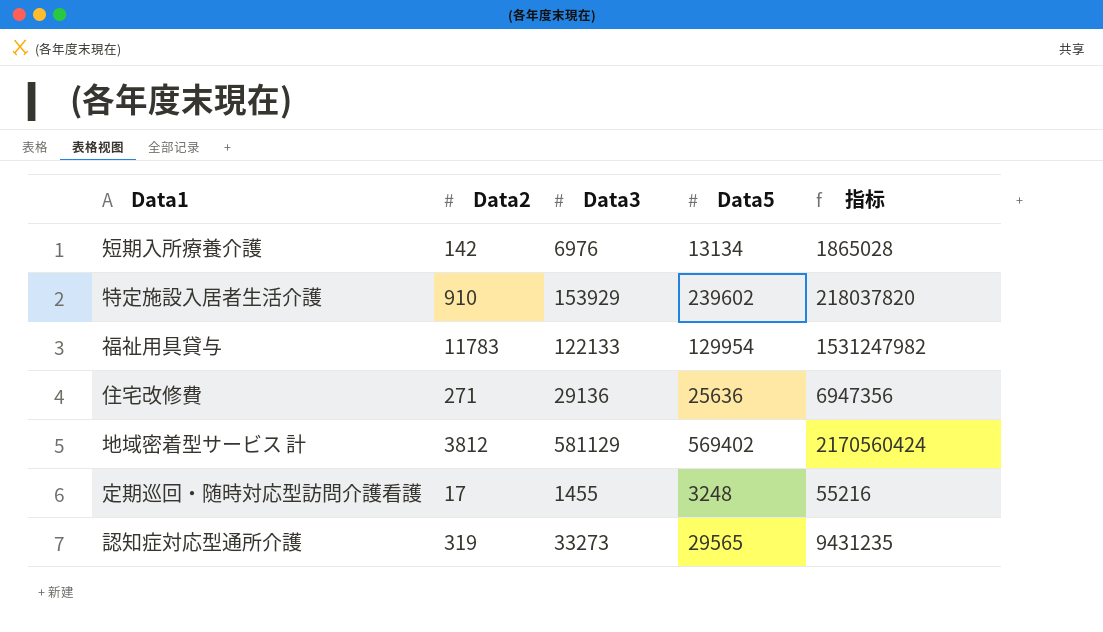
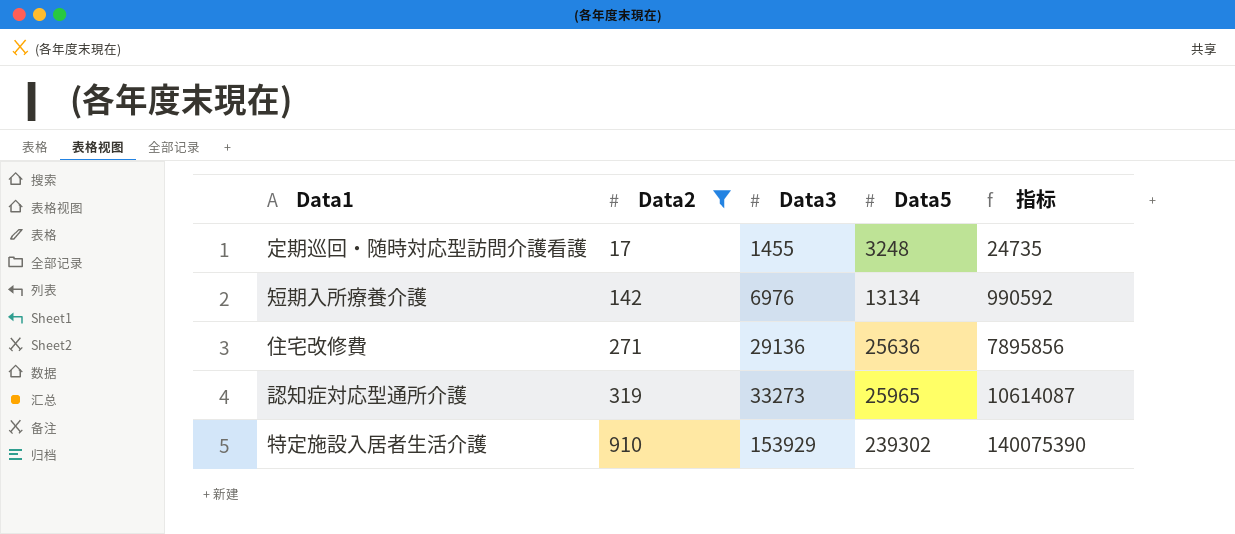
filter: none -> Data2 <= 910
row order: none -> Data2 ascending
column 指标 | formula: [Data2] * [Data5] -> [Data2] * [Data3]
認知症対応型通所介護 | Data5: 29565 -> 25965
特定施設入居者生活介護 | Data5: 239602 -> 239302

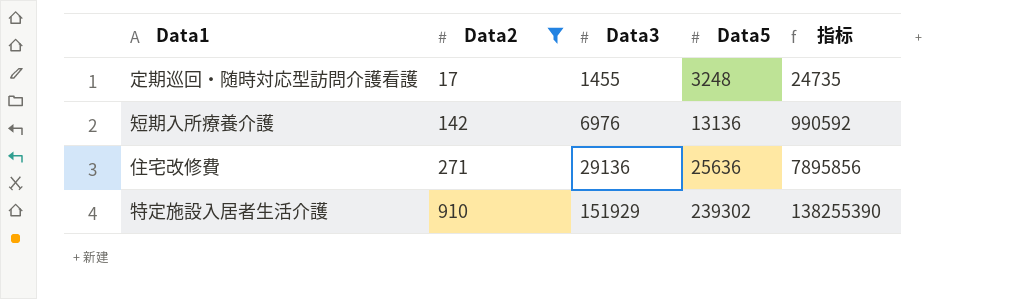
row 認知症対応型通所介護: 319 | 33273 | 25965 | 10614087 -> none
短期入所療養介護 | Data5: 13134 -> 13136
特定施設入居者生活介護 | Data3: 153929 -> 151929
特定施設入居者生活介護 | 指标: 140075390 -> 138255390

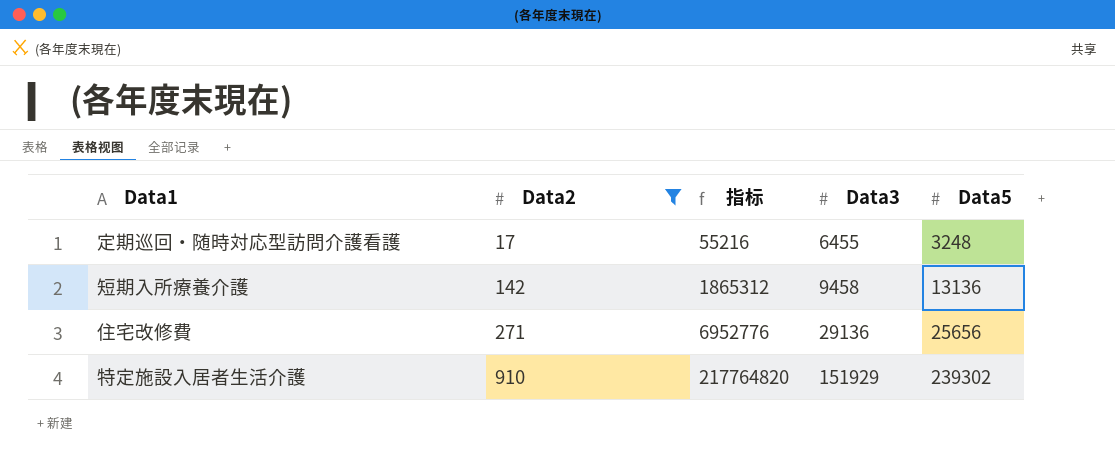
column 指标 | formula: [Data2] * [Data3] -> [Data2] * [Data5]
column 指标 | position: 5 -> 3
定期巡回・随時対応型訪問介護看護 | Data3: 1455 -> 6455
短期入所療養介護 | Data3: 6976 -> 9458
住宅改修費 | Data5: 25636 -> 25656

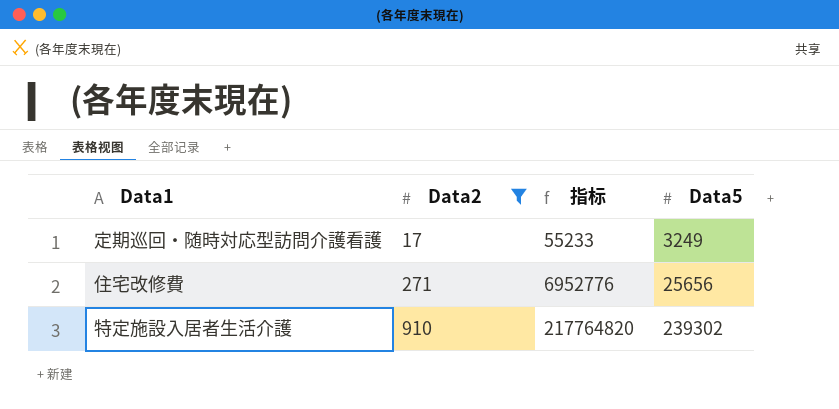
column Data3 | position: 4 -> none
row 短期入所療養介護: 142 | 1865312 | 9458 | 13136 -> none
定期巡回・随時対応型訪問介護看護 | 指标: 55216 -> 55233
定期巡回・随時対応型訪問介護看護 | Data5: 3248 -> 3249

